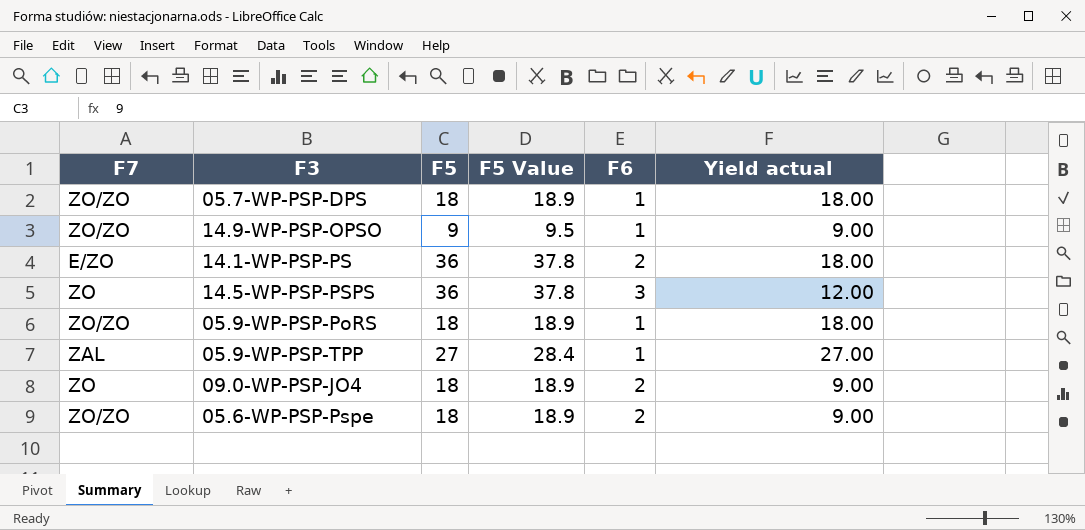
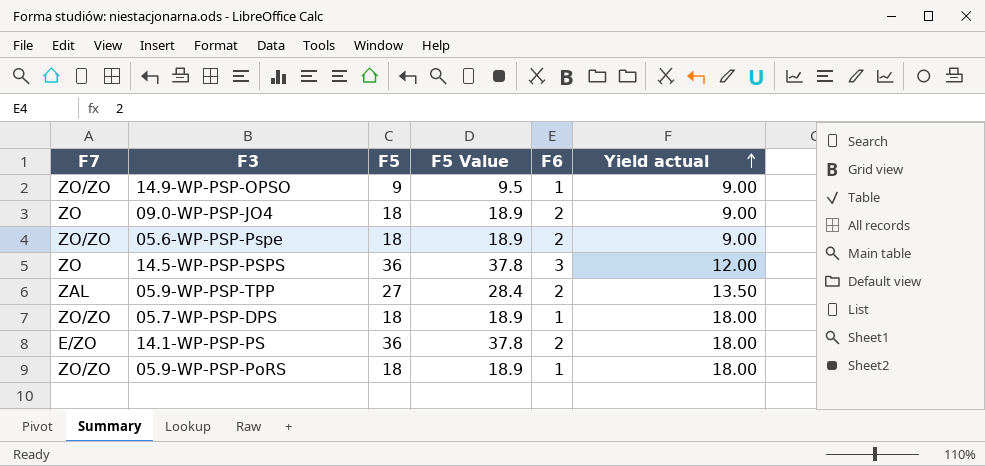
row order: none -> Yield actual ascending
05.9-WP-PSP-TPP | F6: 1 -> 2
05.9-WP-PSP-TPP | Yield actual: 27.00 -> 13.50

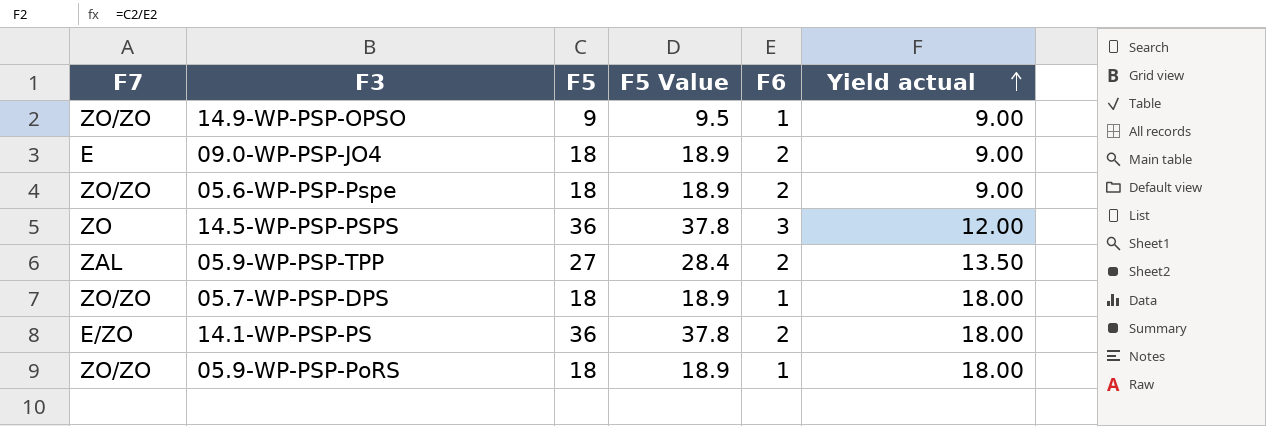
09.0-WP-PSP-JO4 | F7: ZO -> E

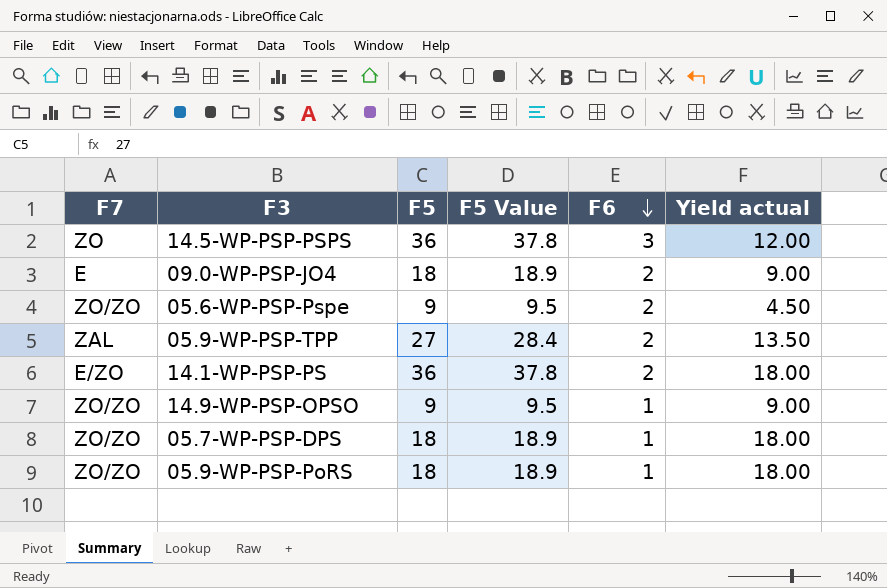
row order: Yield actual ascending -> F6 descending
05.6-WP-PSP-Pspe | F5: 18 -> 9
05.6-WP-PSP-Pspe | F5 Value: 18.9 -> 9.5
05.6-WP-PSP-Pspe | Yield actual: 9.00 -> 4.50

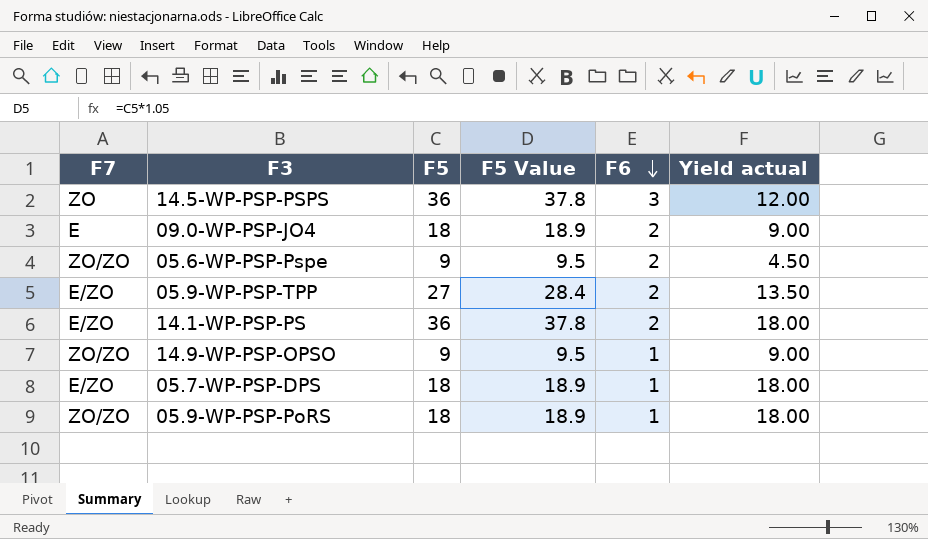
05.9-WP-PSP-TPP | F7: ZAL -> E/ZO
05.7-WP-PSP-DPS | F7: ZO/ZO -> E/ZO

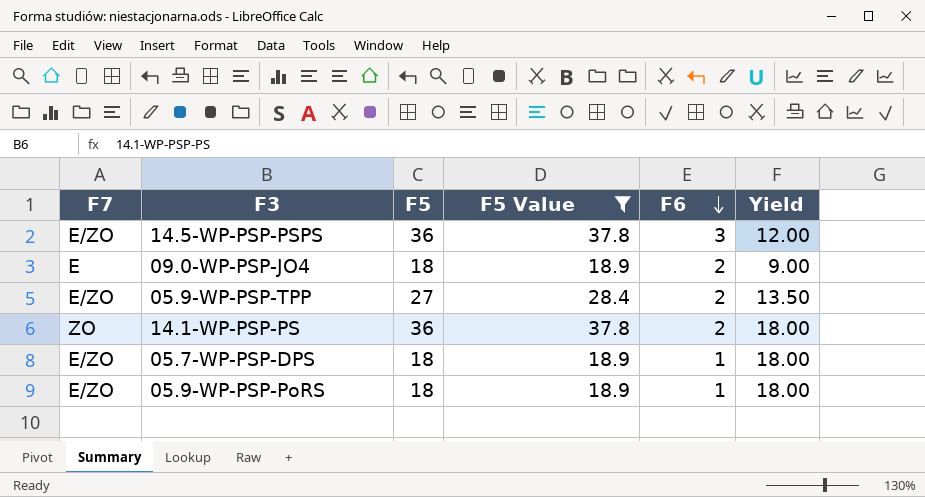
filter: none -> F5 Value != 9.5
column name: Yield actual -> Yield
14.5-WP-PSP-PSPS | F7: ZO -> E/ZO
14.1-WP-PSP-PS | F7: E/ZO -> ZO
05.9-WP-PSP-PoRS | F7: ZO/ZO -> E/ZO

